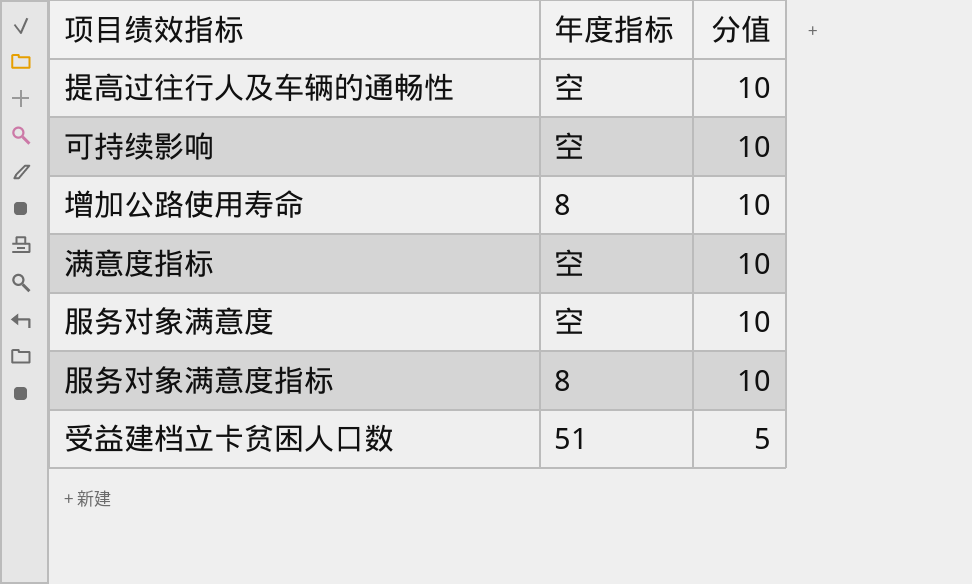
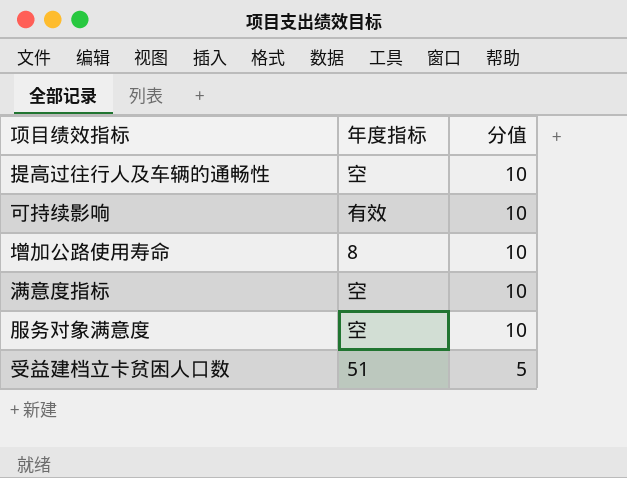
row 服务对象满意度指标: 8 | 10 -> none
可持续影响 | 年度指标: 空 -> 有效

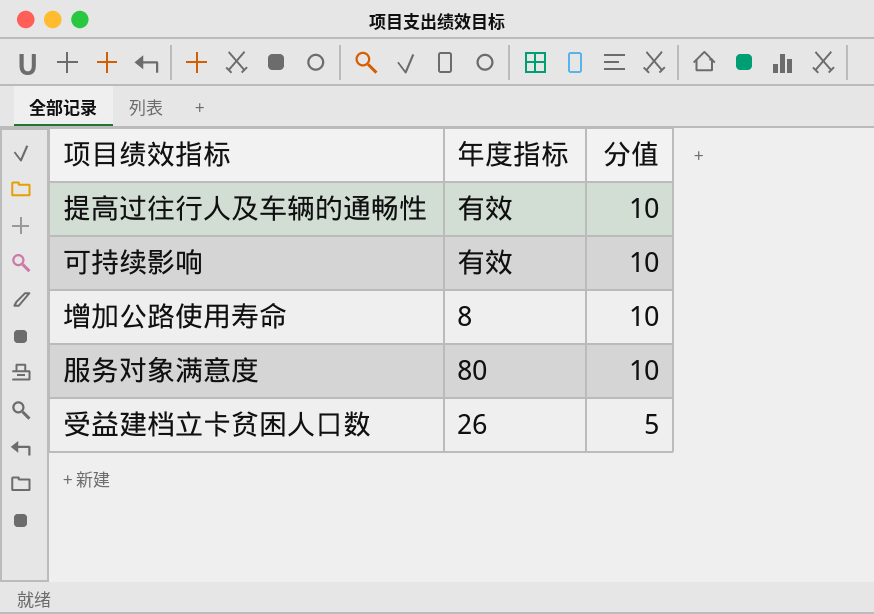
row 满意度指标: 空 | 10 -> none
提高过往行人及车辆的通畅性 | 年度指标: 空 -> 有效
服务对象满意度 | 年度指标: 空 -> 80
受益建档立卡贫困人口数 | 年度指标: 51 -> 26

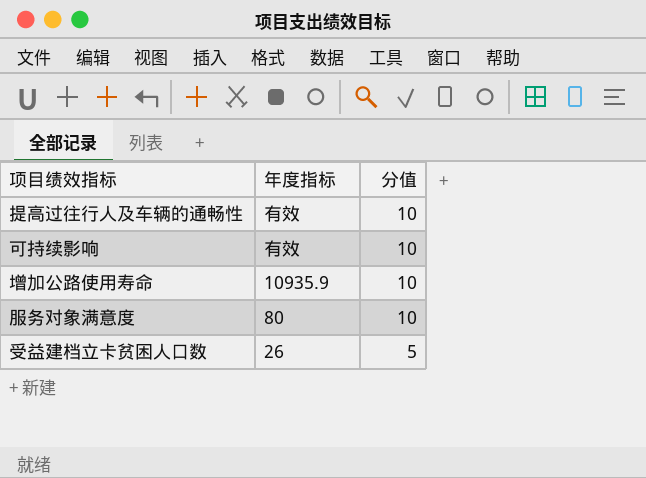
增加公路使用寿命 | 年度指标: 8 -> 10935.9

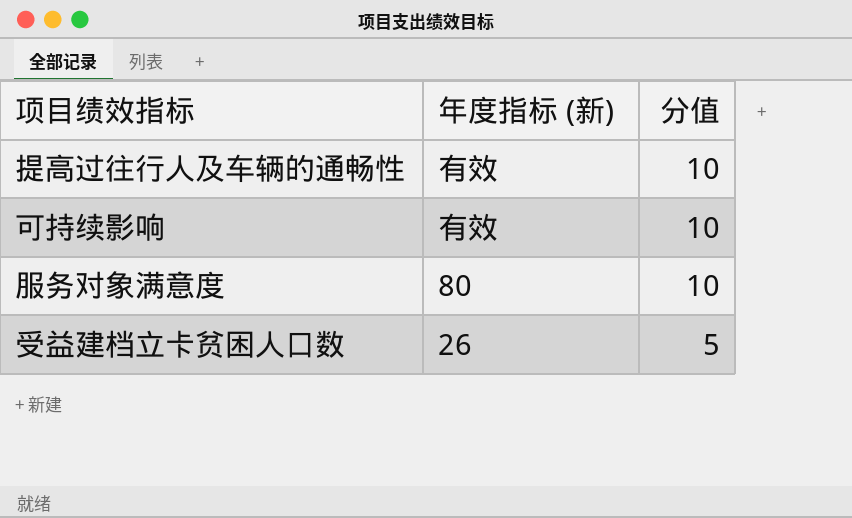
column name: 年度指标 -> 年度指标 (新)
row 增加公路使用寿命: 10935.9 | 10 -> none

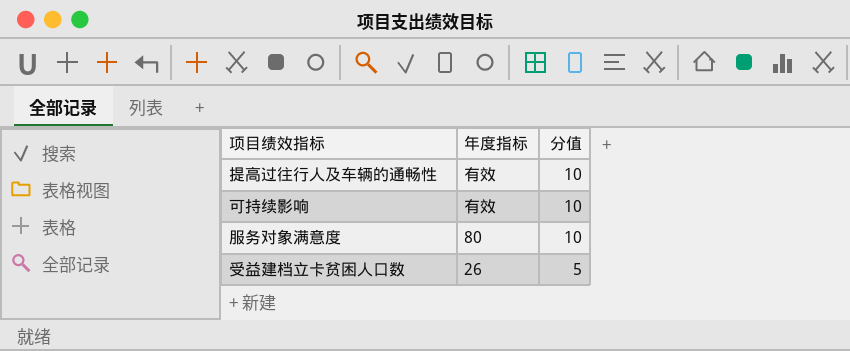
column name: 年度指标 (新) -> 年度指标

